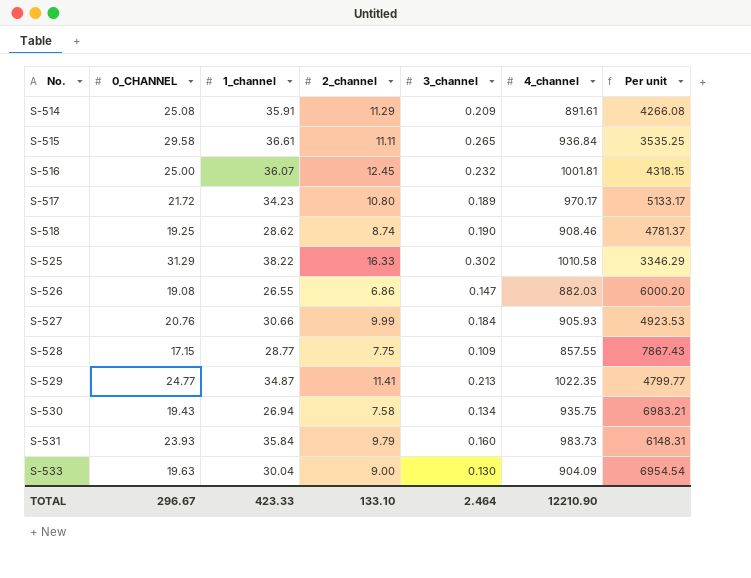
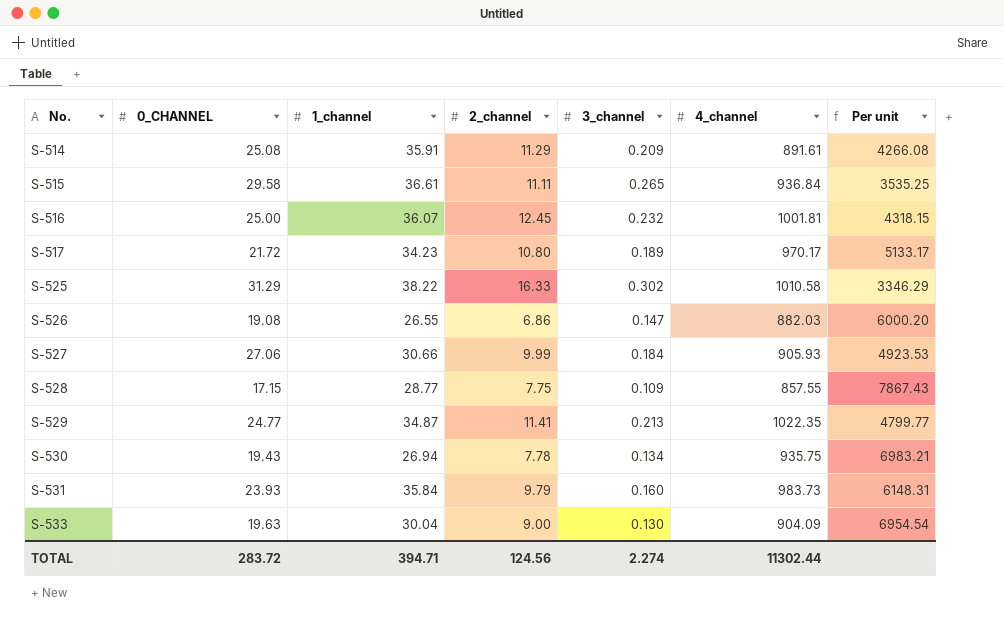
row S-518: 19.25 | 28.62 | 8.74 | 0.190 | 908.46 | 4781.37 -> none
S-527 | 0_CHANNEL: 20.76 -> 27.06
S-530 | 2_channel: 7.58 -> 7.78
TOTAL | 0_CHANNEL: 296.67 -> 283.72
TOTAL | 1_channel: 423.33 -> 394.71
TOTAL | 2_channel: 133.10 -> 124.56
TOTAL | 3_channel: 2.464 -> 2.274
TOTAL | 4_channel: 12210.90 -> 11302.44

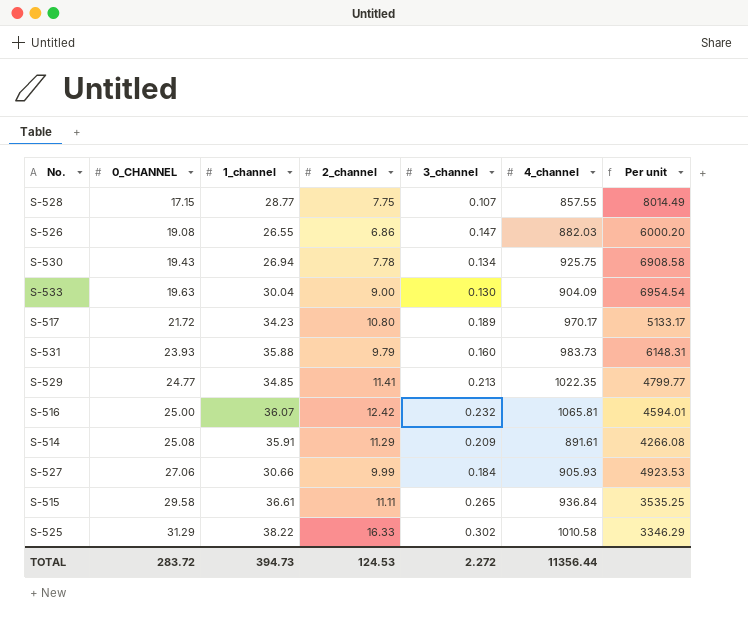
row order: No. ascending -> 0_CHANNEL ascending
S-528 | 3_channel: 0.109 -> 0.107
S-528 | Per unit: 7867.43 -> 8014.49
S-530 | 4_channel: 935.75 -> 925.75
S-530 | Per unit: 6983.21 -> 6908.58
S-531 | 1_channel: 35.84 -> 35.88
S-529 | 1_channel: 34.87 -> 34.85
S-516 | 2_channel: 12.45 -> 12.42
S-516 | 4_channel: 1001.81 -> 1065.81
S-516 | Per unit: 4318.15 -> 4594.01
TOTAL | 1_channel: 394.71 -> 394.73
TOTAL | 2_channel: 124.56 -> 124.53
TOTAL | 3_channel: 2.274 -> 2.272
TOTAL | 4_channel: 11302.44 -> 11356.44

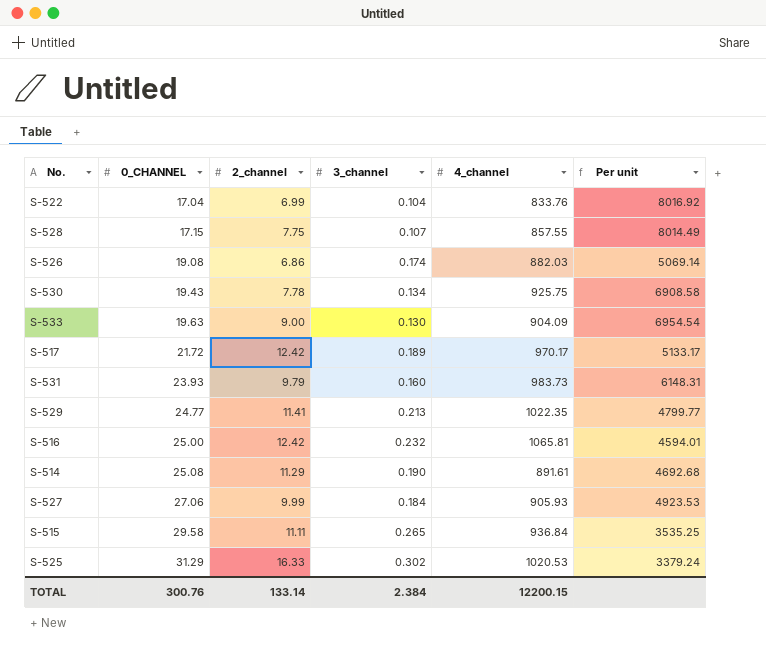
column 1_channel | position: 3 -> none
row S-522: none -> 17.04 | 6.99 | 0.104 | 833.76 | 8016.92
S-526 | 3_channel: 0.147 -> 0.174
S-526 | Per unit: 6000.20 -> 5069.14
S-517 | 2_channel: 10.80 -> 12.42
S-514 | 3_channel: 0.209 -> 0.190
S-514 | Per unit: 4266.08 -> 4692.68
S-525 | 4_channel: 1010.58 -> 1020.53
S-525 | Per unit: 3346.29 -> 3379.24
TOTAL | 0_CHANNEL: 283.72 -> 300.76
TOTAL | 2_channel: 124.53 -> 133.14
TOTAL | 3_channel: 2.272 -> 2.384
TOTAL | 4_channel: 11356.44 -> 12200.15

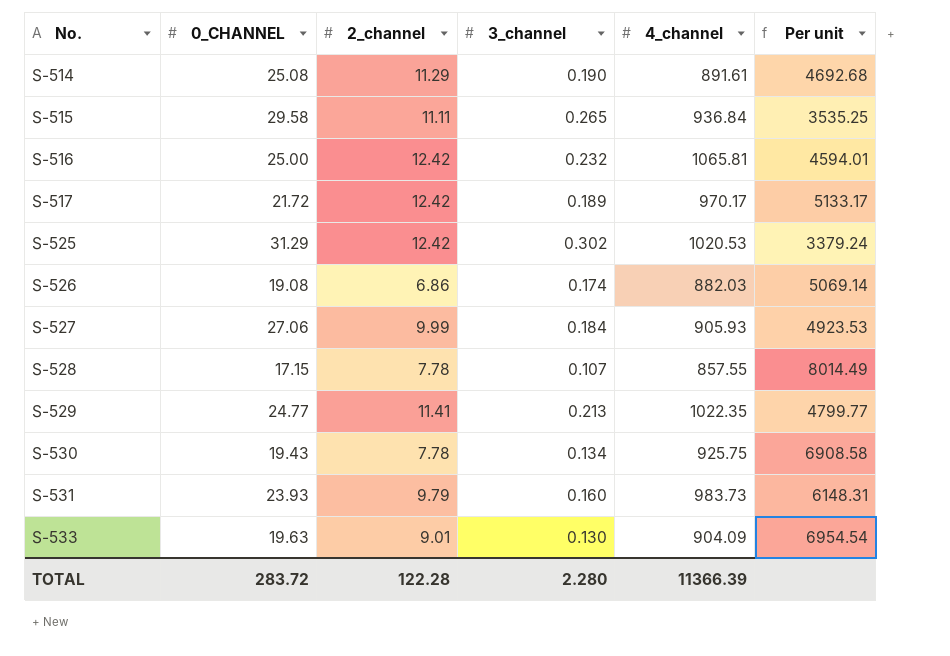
row order: 0_CHANNEL ascending -> No. ascending
row S-522: 17.04 | 6.99 | 0.104 | 833.76 | 8016.92 -> none
S-525 | 2_channel: 16.33 -> 12.42
S-528 | 2_channel: 7.75 -> 7.78
S-533 | 2_channel: 9.00 -> 9.01
TOTAL | 0_CHANNEL: 300.76 -> 283.72
TOTAL | 2_channel: 133.14 -> 122.28
TOTAL | 3_channel: 2.384 -> 2.280
TOTAL | 4_channel: 12200.15 -> 11366.39

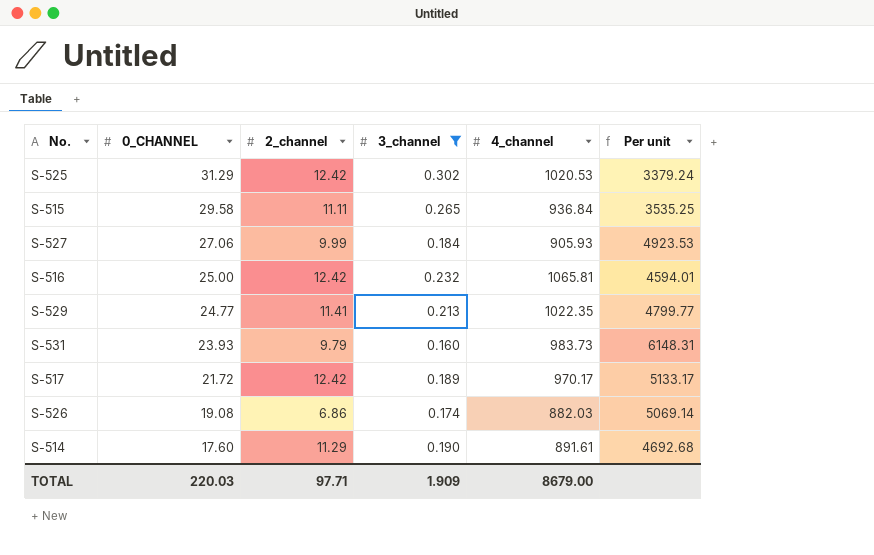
filter: none -> 3_channel >= 0.160
row order: No. ascending -> 0_CHANNEL descending
S-514 | 0_CHANNEL: 25.08 -> 17.60
TOTAL | 0_CHANNEL: 283.72 -> 220.03
TOTAL | 2_channel: 122.28 -> 97.71
TOTAL | 3_channel: 2.280 -> 1.909
TOTAL | 4_channel: 11366.39 -> 8679.00

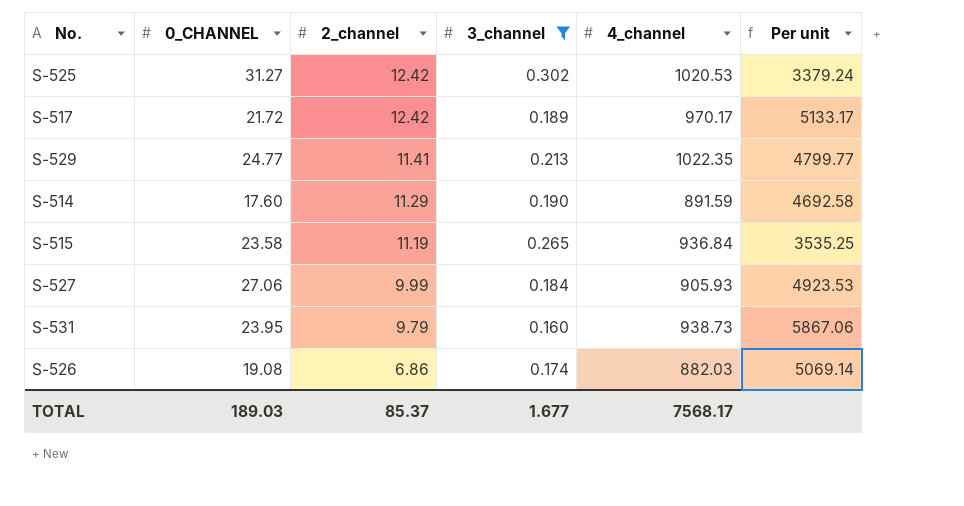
row order: 0_CHANNEL descending -> 2_channel descending
row S-516: 25.00 | 12.42 | 0.232 | 1065.81 | 4594.01 -> none
S-525 | 0_CHANNEL: 31.29 -> 31.27
S-514 | 4_channel: 891.61 -> 891.59
S-514 | Per unit: 4692.68 -> 4692.58
S-515 | 0_CHANNEL: 29.58 -> 23.58
S-515 | 2_channel: 11.11 -> 11.19
S-531 | 0_CHANNEL: 23.93 -> 23.95
S-531 | 4_channel: 983.73 -> 938.73
S-531 | Per unit: 6148.31 -> 5867.06
TOTAL | 0_CHANNEL: 220.03 -> 189.03
TOTAL | 2_channel: 97.71 -> 85.37
TOTAL | 3_channel: 1.909 -> 1.677
TOTAL | 4_channel: 8679.00 -> 7568.17

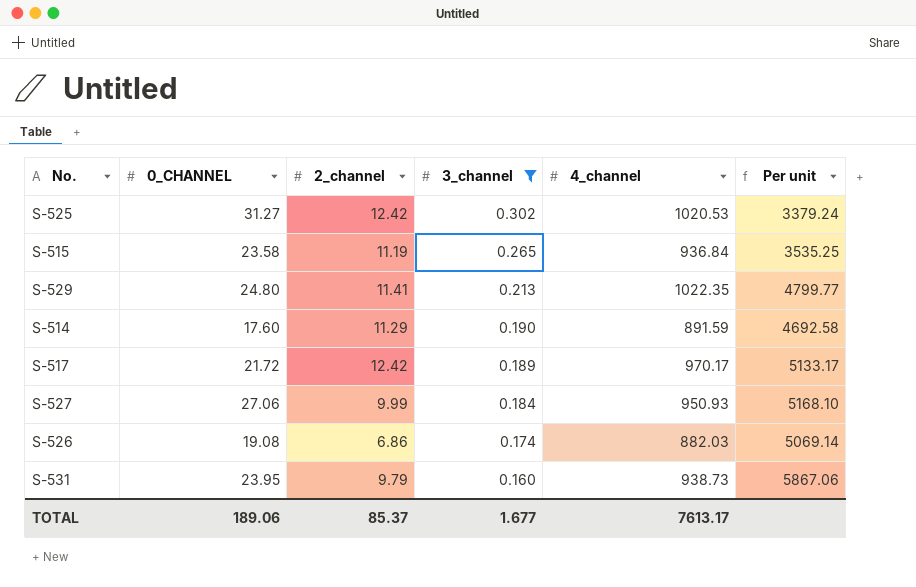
row order: 2_channel descending -> 3_channel descending
S-529 | 0_CHANNEL: 24.77 -> 24.80
S-527 | 4_channel: 905.93 -> 950.93
S-527 | Per unit: 4923.53 -> 5168.10
TOTAL | 0_CHANNEL: 189.03 -> 189.06
TOTAL | 4_channel: 7568.17 -> 7613.17

